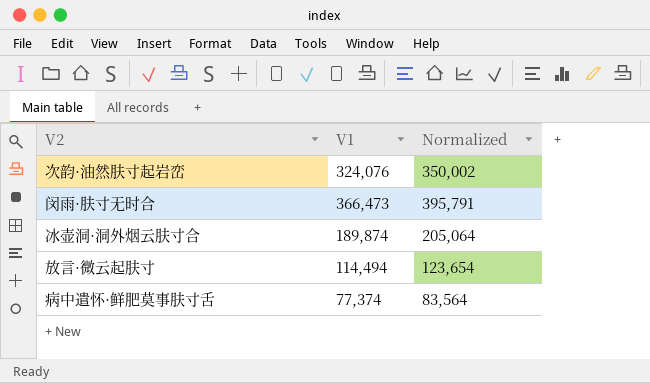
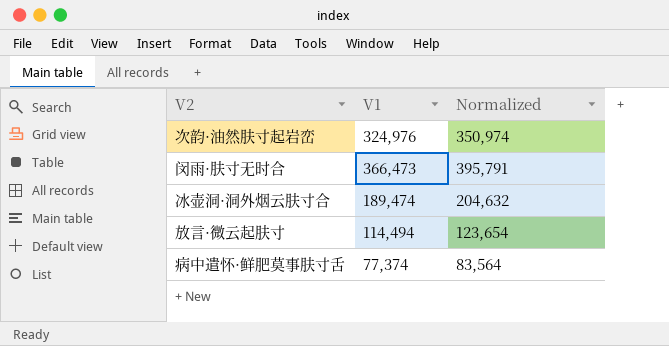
次韵·油然肤寸起岩峦 | V1: 324,076 -> 324,976
次韵·油然肤寸起岩峦 | Normalized: 350,002 -> 350,974
冰壶洞·洞外烟云肤寸合 | V1: 189,874 -> 189,474
冰壶洞·洞外烟云肤寸合 | Normalized: 205,064 -> 204,632

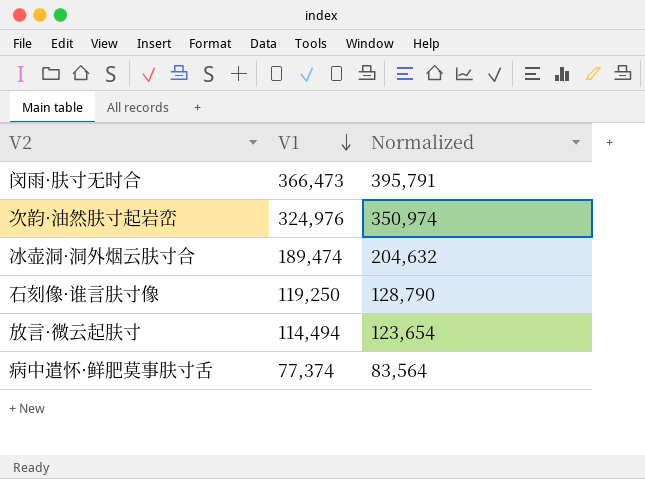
row order: none -> V1 descending
row 石刻像·谁言肤寸像: none -> 119,250 | 128,790

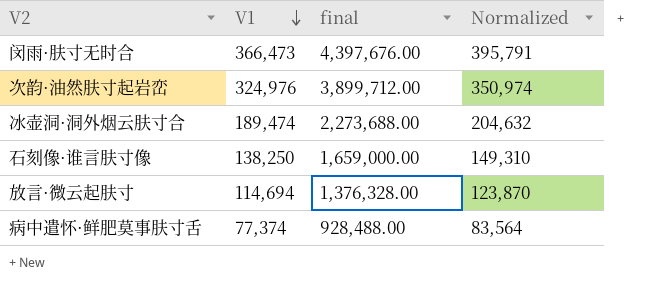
column final | formula: none -> [V1] * 12
石刻像·谁言肤寸像 | V1: 119,250 -> 138,250
石刻像·谁言肤寸像 | Normalized: 128,790 -> 149,310
放言·微云起肤寸 | V1: 114,494 -> 114,694
放言·微云起肤寸 | Normalized: 123,654 -> 123,870

